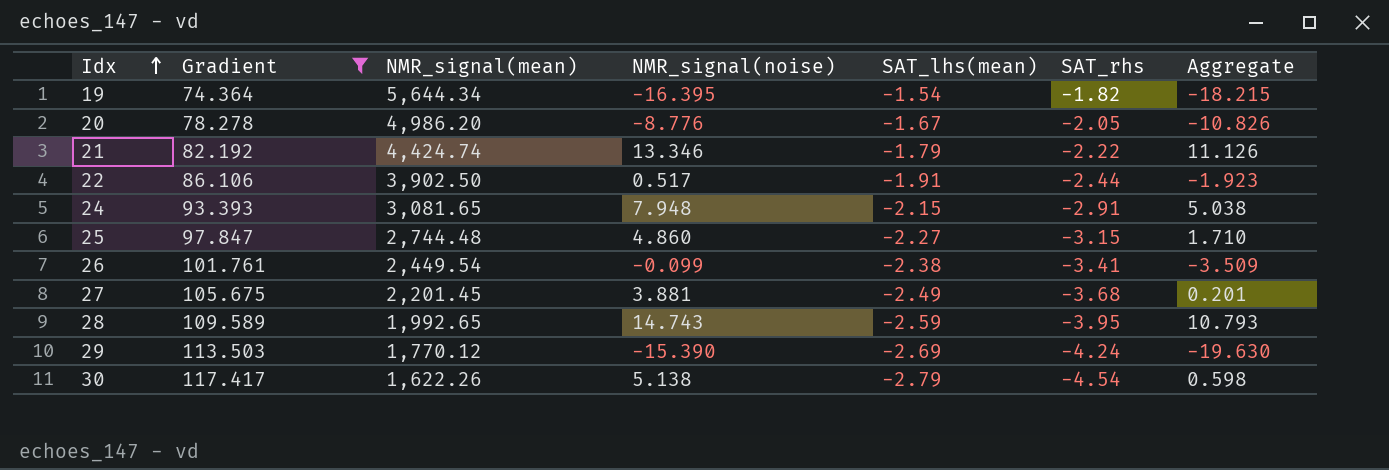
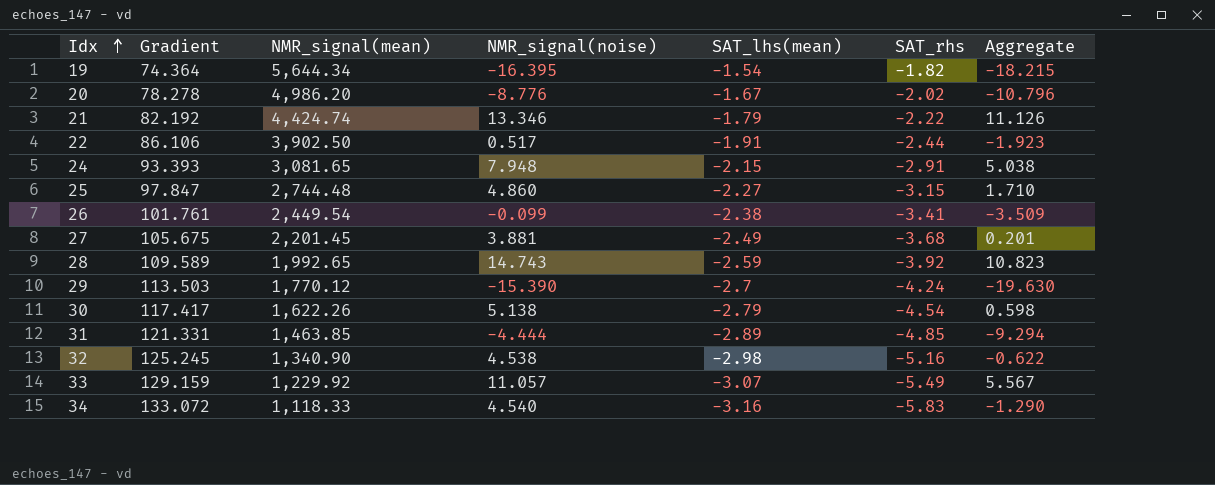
filter: Gradient <= 117.417 -> none
20 | SAT_rhs: -2.05 -> -2.02
20 | Aggregate: -10.826 -> -10.796
28 | SAT_rhs: -3.95 -> -3.92
28 | Aggregate: 10.793 -> 10.823
29 | SAT_lhs(mean): -2.69 -> -2.7

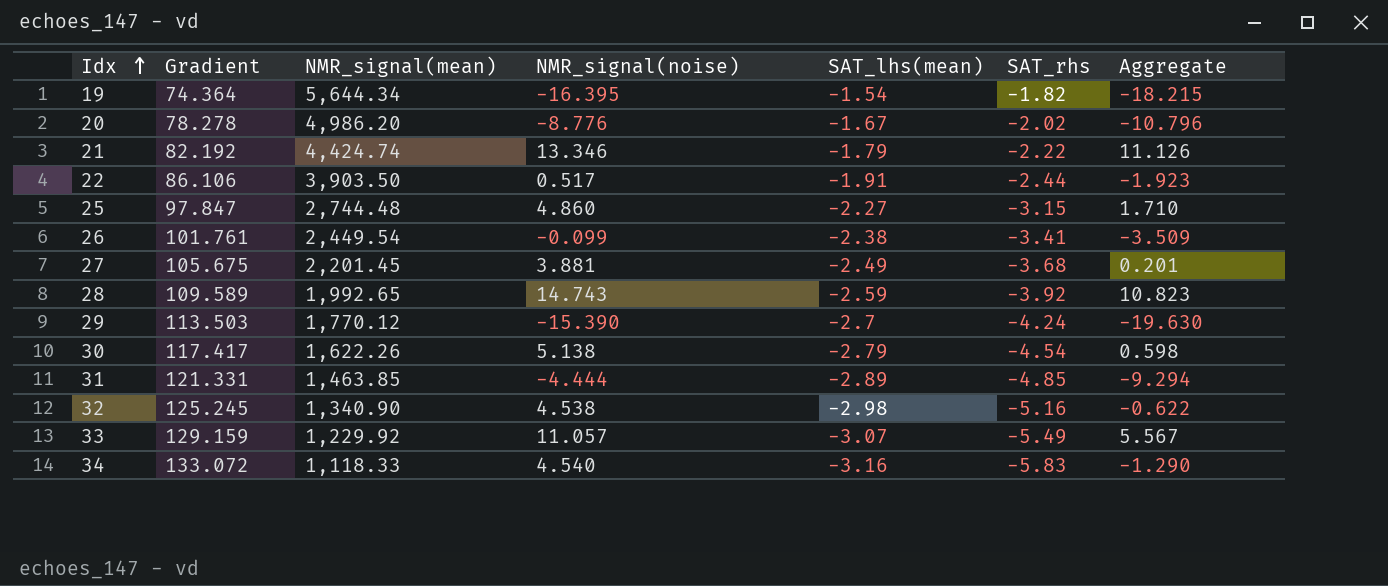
row 24: 93.393 | 3,081.65 | 7.948 | -2.15 | -2.91 | 5.038 -> none
22 | NMR_signal(mean): 3,902.50 -> 3,903.50

